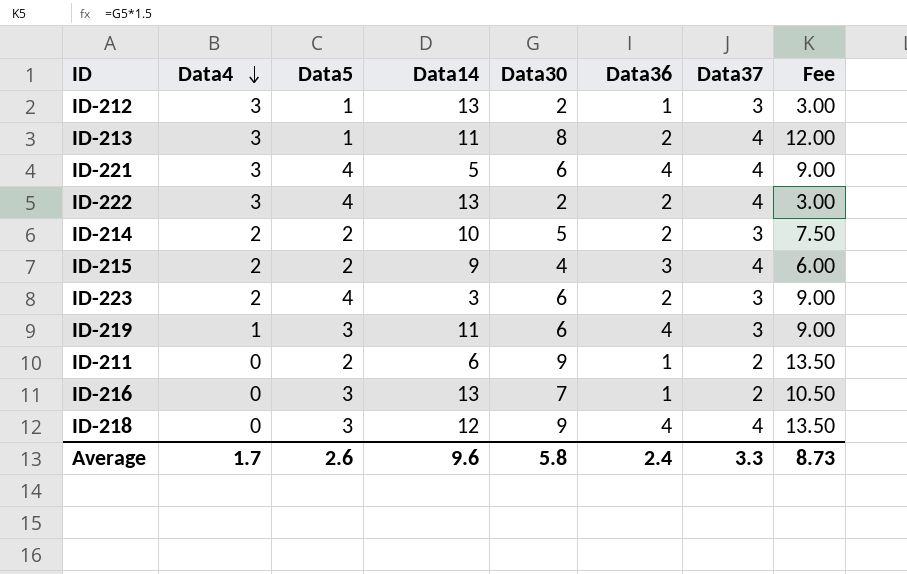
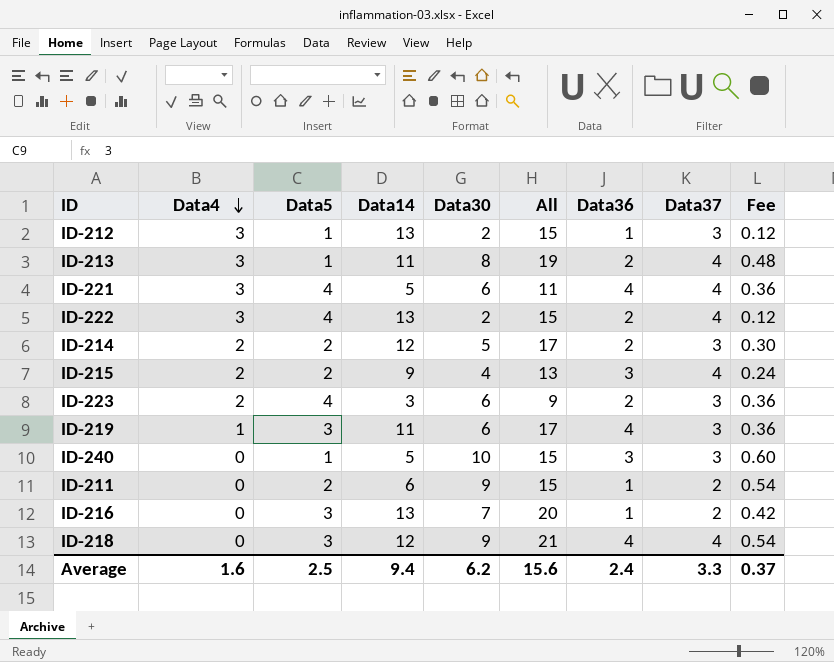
column All | formula: none -> [Data14] + [Data30]
column Fee | formula: [Data30] * 1.5 -> [Data30] * 0.06
ID-214 | Data14: 10 -> 12
row ID-240: none -> 0 | 1 | 5 | 10 | 15 | 3 | 3 | 0.60
Average | Data4: 1.7 -> 1.6
Average | Data5: 2.6 -> 2.5
Average | Data14: 9.6 -> 9.4
Average | Data30: 5.8 -> 6.2
Average | Fee: 8.73 -> 0.37

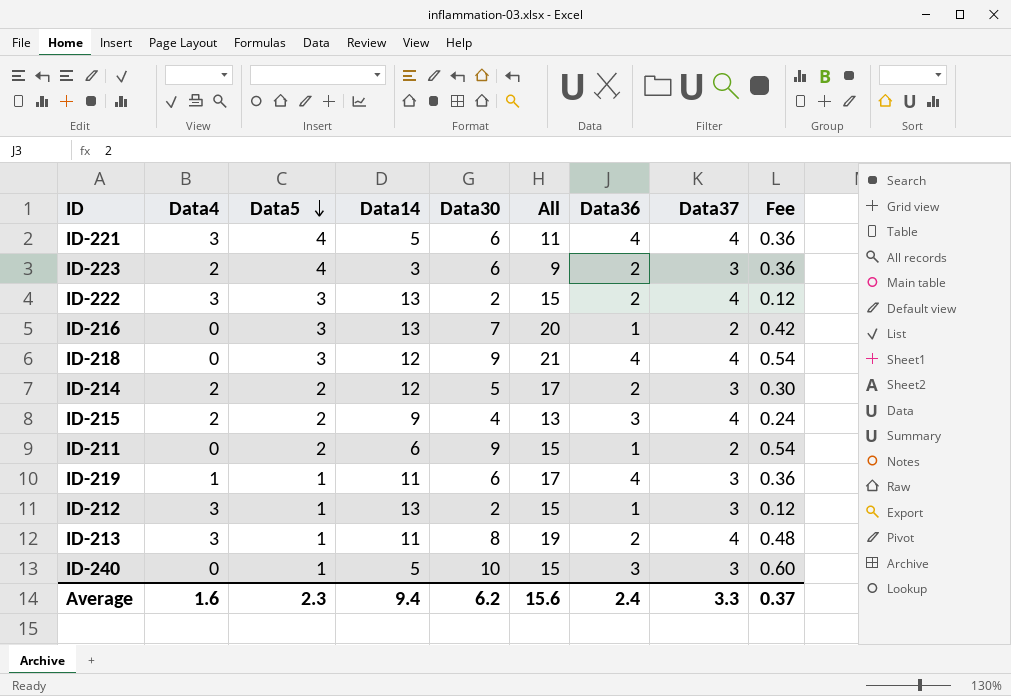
row order: Data4 descending -> Data5 descending
ID-222 | Data5: 4 -> 3
ID-219 | Data5: 3 -> 1
Average | Data5: 2.5 -> 2.3

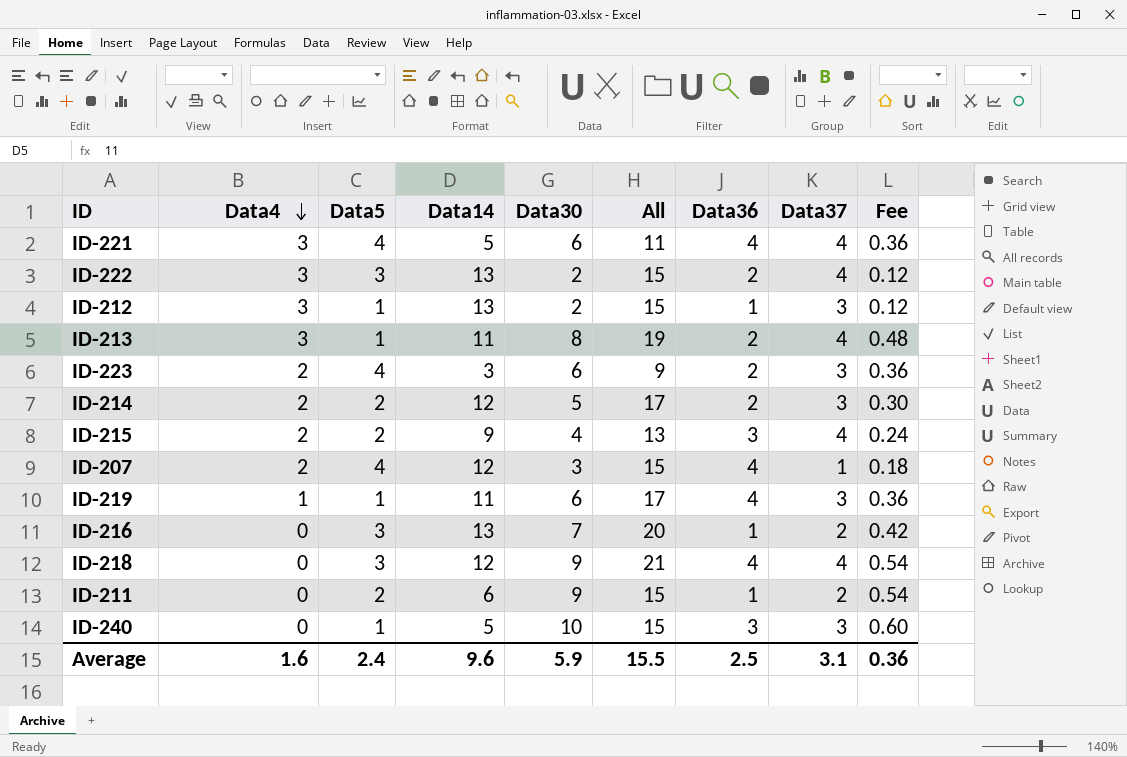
row order: Data5 descending -> Data4 descending
row ID-207: none -> 2 | 4 | 12 | 3 | 15 | 4 | 1 | 0.18
Average | Data5: 2.3 -> 2.4
Average | Data14: 9.4 -> 9.6
Average | Data30: 6.2 -> 5.9
Average | All: 15.6 -> 15.5
Average | Data36: 2.4 -> 2.5
Average | Data37: 3.3 -> 3.1
Average | Fee: 0.37 -> 0.36

